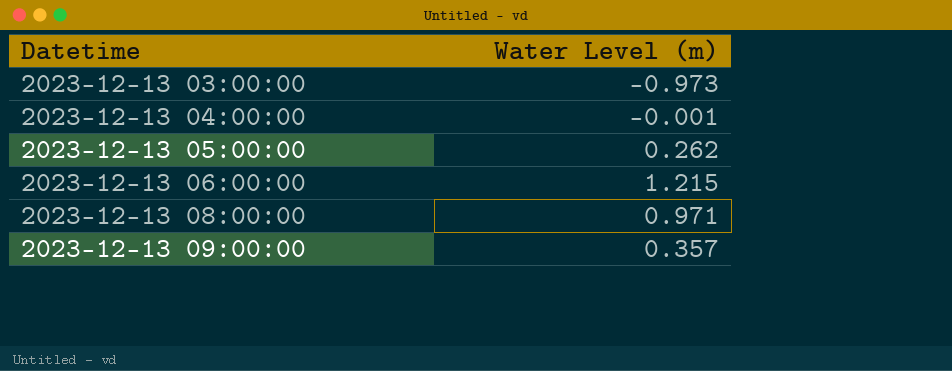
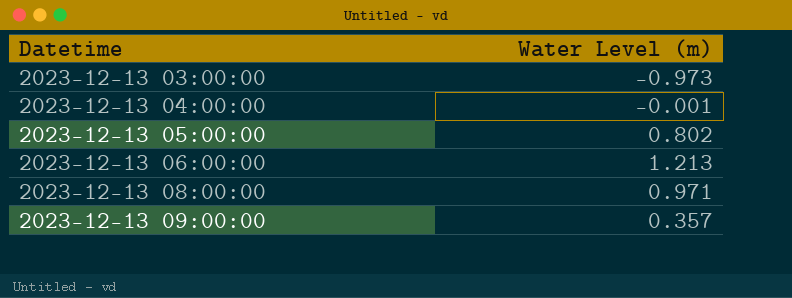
2023-12-13 05:00:00 | Water Level (m): 0.262 -> 0.802
2023-12-13 06:00:00 | Water Level (m): 1.215 -> 1.213

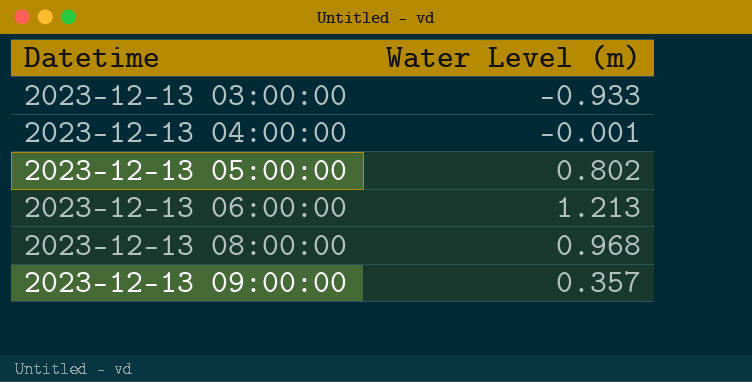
2023-12-13 03:00:00 | Water Level (m): -0.973 -> -0.933
2023-12-13 08:00:00 | Water Level (m): 0.971 -> 0.968

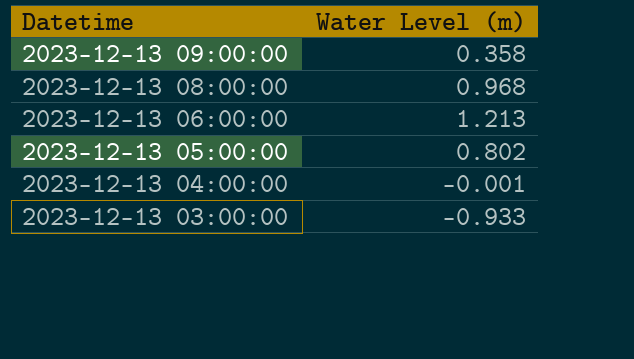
row order: Datetime ascending -> Datetime descending
2023-12-13 09:00:00 | Water Level (m): 0.357 -> 0.358

